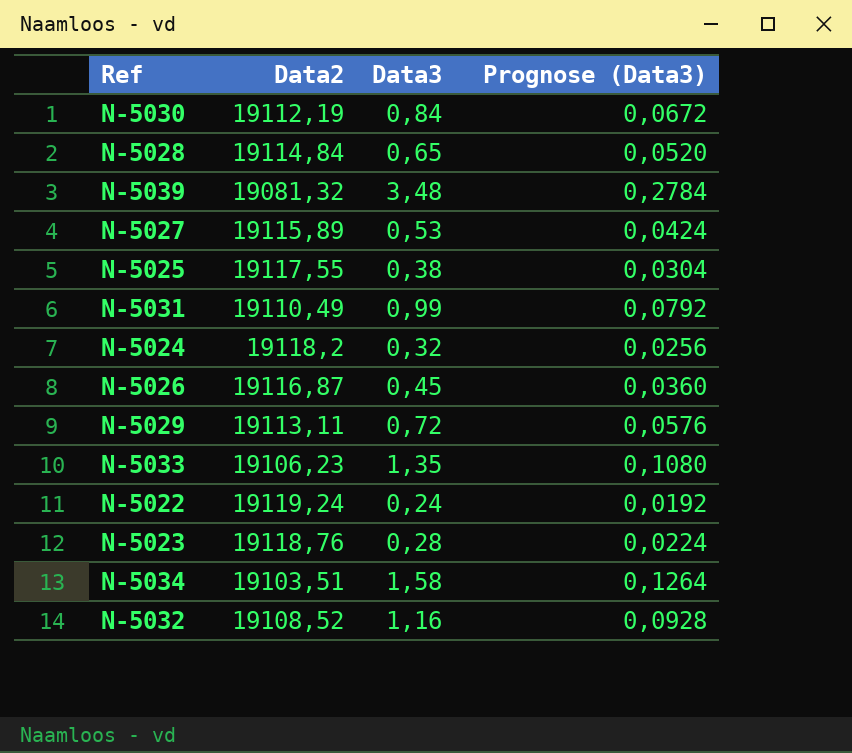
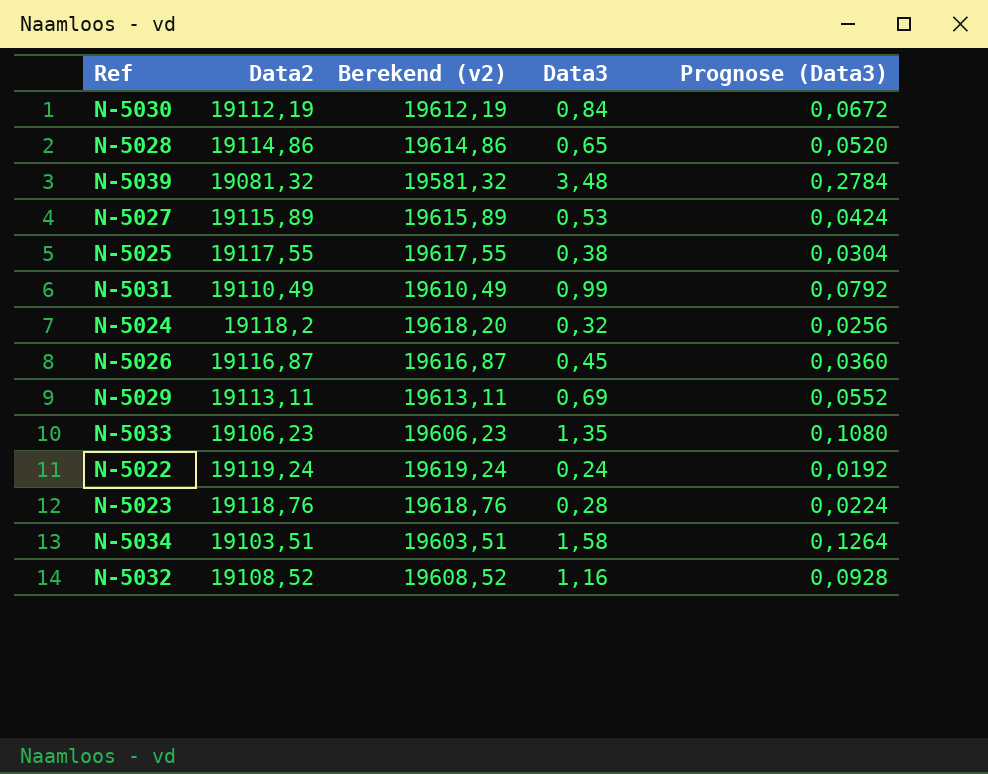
column Berekend (v2) | formula: none -> [Data2] + 500
N-5028 | Data2: 19114,84 -> 19114,86
N-5029 | Data3: 0,72 -> 0,69
N-5029 | Prognose (Data3): 0,0576 -> 0,0552

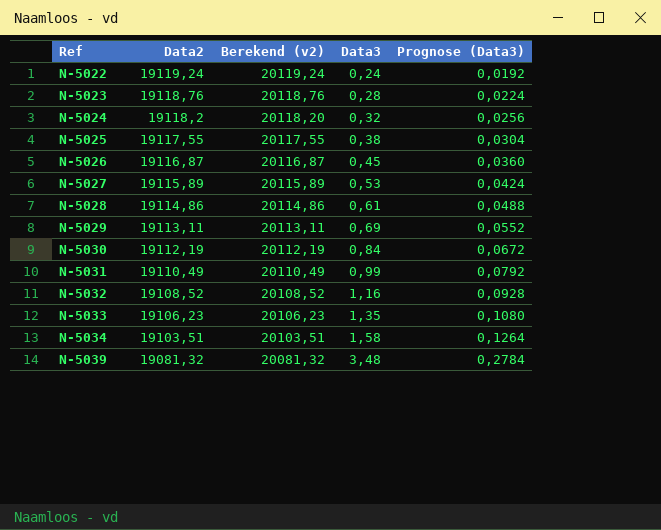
row order: none -> Ref ascending
column Berekend (v2) | formula: [Data2] + 500 -> [Data2] + 1000
N-5028 | Data3: 0,65 -> 0,61
N-5028 | Prognose (Data3): 0,0520 -> 0,0488

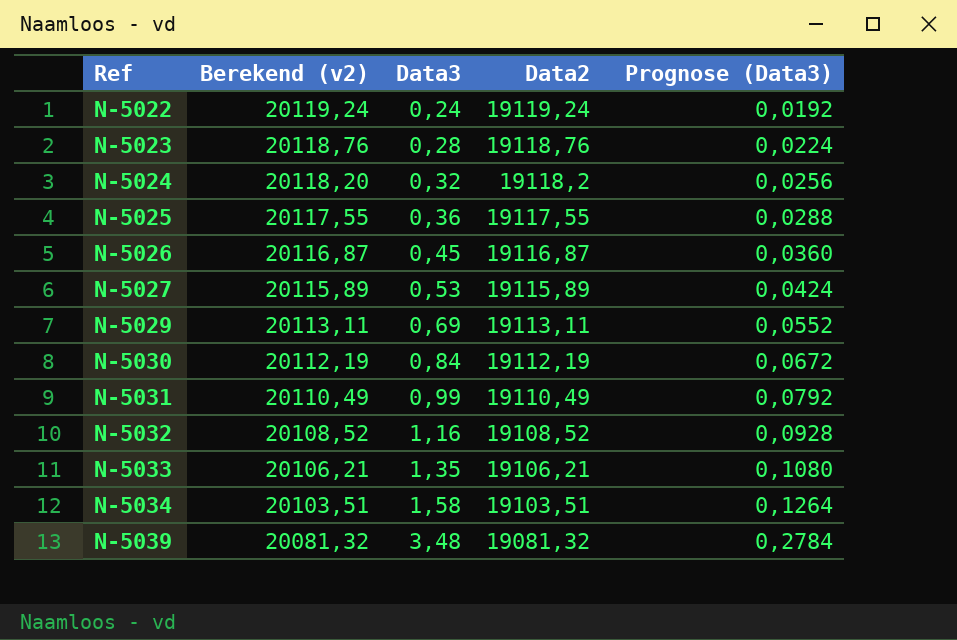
column Data2 | position: 2 -> 4
row N-5028: 19114,86 | 20114,86 | 0,61 | 0,0488 -> none
N-5025 | Data3: 0,38 -> 0,36
N-5025 | Prognose (Data3): 0,0304 -> 0,0288
N-5033 | Berekend (v2): 20106,23 -> 20106,21
N-5033 | Data2: 19106,23 -> 19106,21

